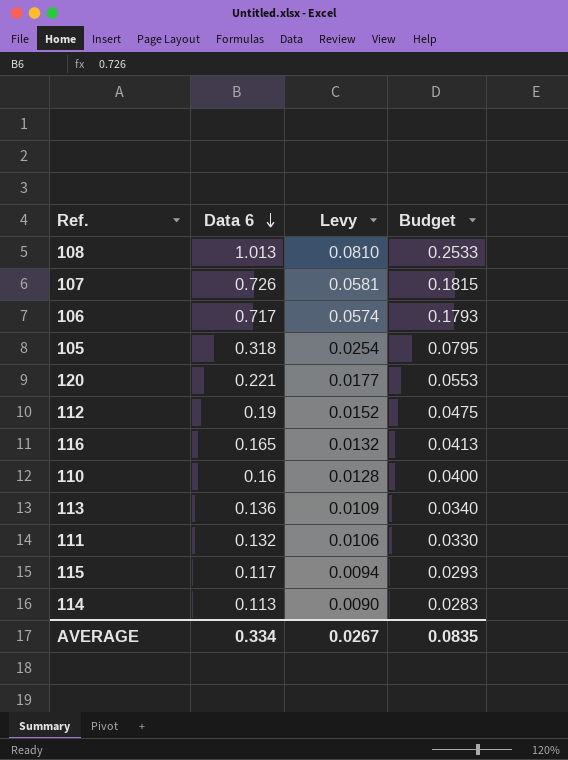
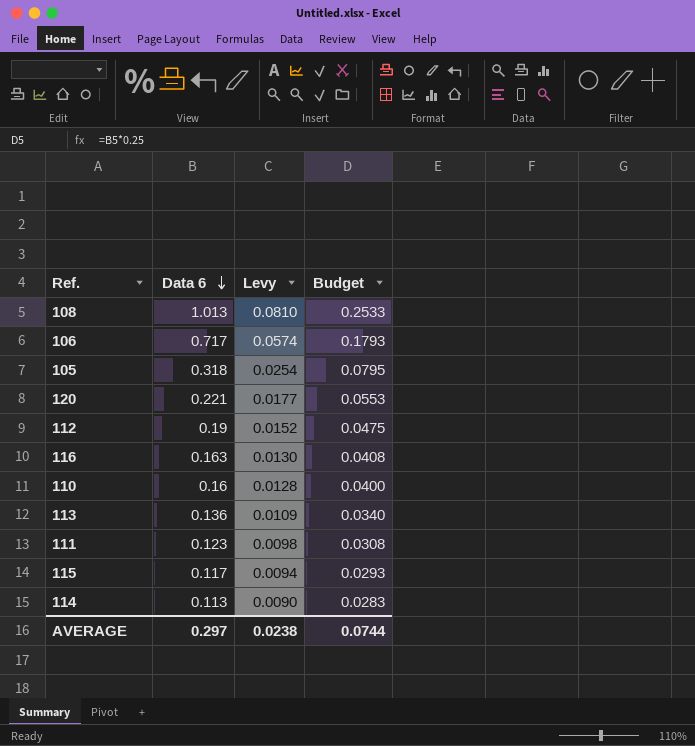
row 107: 0.726 | 0.0581 | 0.1815 -> none
116 | Data 6: 0.165 -> 0.163
116 | Levy: 0.0132 -> 0.0130
116 | Budget: 0.0413 -> 0.0408
111 | Data 6: 0.132 -> 0.123
111 | Levy: 0.0106 -> 0.0098
111 | Budget: 0.0330 -> 0.0308
AVERAGE | Data 6: 0.334 -> 0.297
AVERAGE | Levy: 0.0267 -> 0.0238
AVERAGE | Budget: 0.0835 -> 0.0744

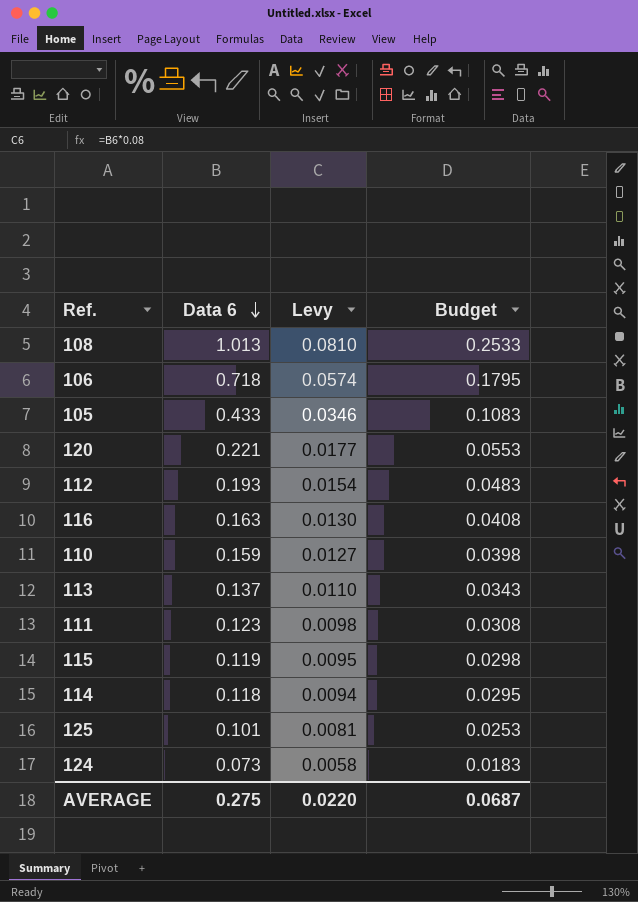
106 | Data 6: 0.717 -> 0.718
106 | Budget: 0.1793 -> 0.1795
105 | Data 6: 0.318 -> 0.433
105 | Levy: 0.0254 -> 0.0346
105 | Budget: 0.0795 -> 0.1083
112 | Data 6: 0.19 -> 0.193
112 | Levy: 0.0152 -> 0.0154
112 | Budget: 0.0475 -> 0.0483
110 | Data 6: 0.16 -> 0.159
110 | Levy: 0.0128 -> 0.0127
110 | Budget: 0.0400 -> 0.0398
113 | Data 6: 0.136 -> 0.137
113 | Levy: 0.0109 -> 0.0110
113 | Budget: 0.0340 -> 0.0343
115 | Data 6: 0.117 -> 0.119
115 | Levy: 0.0094 -> 0.0095
115 | Budget: 0.0293 -> 0.0298
114 | Data 6: 0.113 -> 0.118
114 | Levy: 0.0090 -> 0.0094
114 | Budget: 0.0283 -> 0.0295
row 125: none -> 0.101 | 0.0081 | 0.0253
row 124: none -> 0.073 | 0.0058 | 0.0183
AVERAGE | Data 6: 0.297 -> 0.275
AVERAGE | Levy: 0.0238 -> 0.0220
AVERAGE | Budget: 0.0744 -> 0.0687

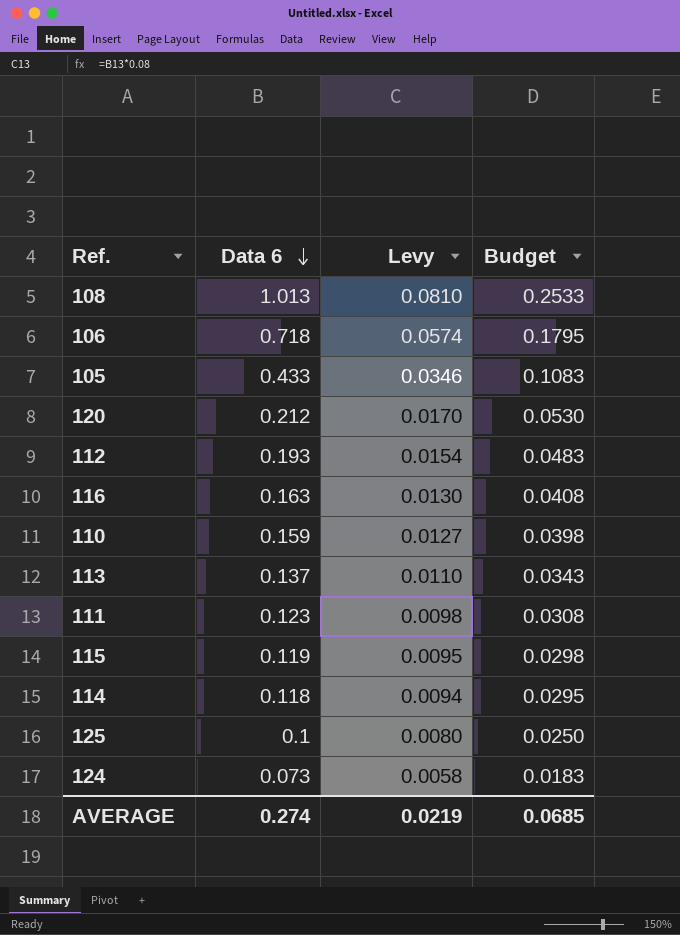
120 | Data 6: 0.221 -> 0.212
120 | Levy: 0.0177 -> 0.0170
120 | Budget: 0.0553 -> 0.0530
125 | Data 6: 0.101 -> 0.1
125 | Levy: 0.0081 -> 0.0080
125 | Budget: 0.0253 -> 0.0250
AVERAGE | Data 6: 0.275 -> 0.274
AVERAGE | Levy: 0.0220 -> 0.0219
AVERAGE | Budget: 0.0687 -> 0.0685

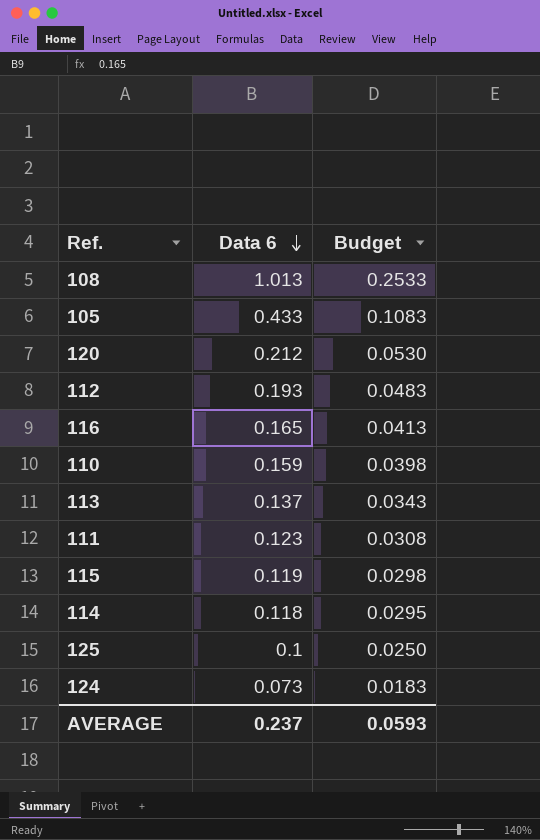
column Levy | formula: [Data 6] * 0.08 -> none
row 106: 0.718 | 0.0574 | 0.1795 -> none
116 | Data 6: 0.163 -> 0.165
116 | Budget: 0.0408 -> 0.0413
AVERAGE | Data 6: 0.274 -> 0.237
AVERAGE | Budget: 0.0685 -> 0.0593

